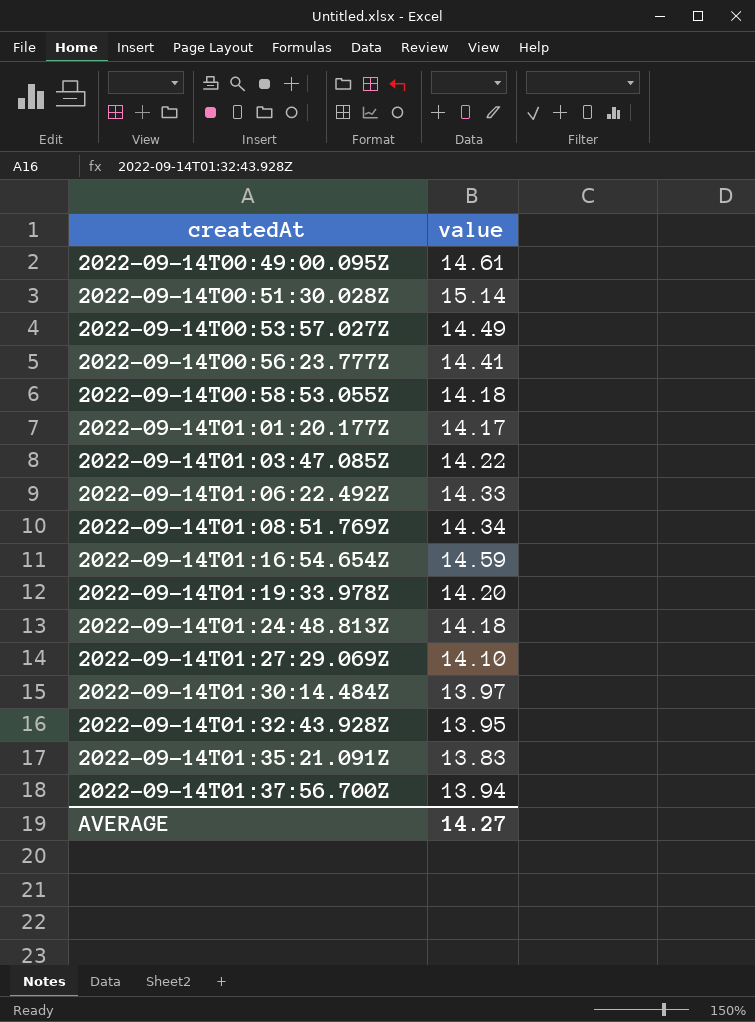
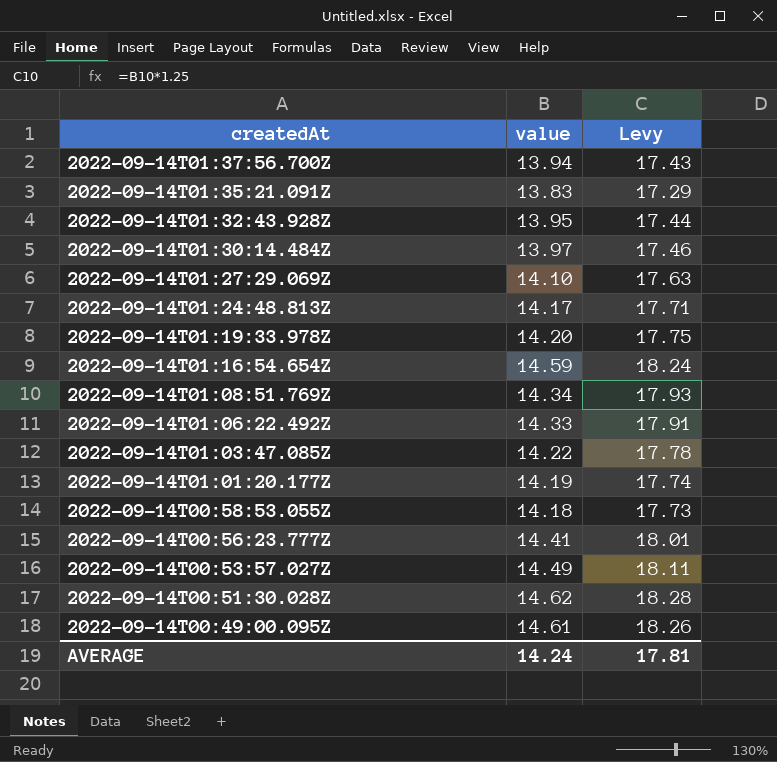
row order: createdAt ascending -> createdAt descending
column Levy | formula: none -> [value] * 1.25
2022-09-14T01:24:48.813Z | value: 14.18 -> 14.17
2022-09-14T01:01:20.177Z | value: 14.17 -> 14.19
2022-09-14T00:51:30.028Z | value: 15.14 -> 14.62
AVERAGE | value: 14.27 -> 14.24

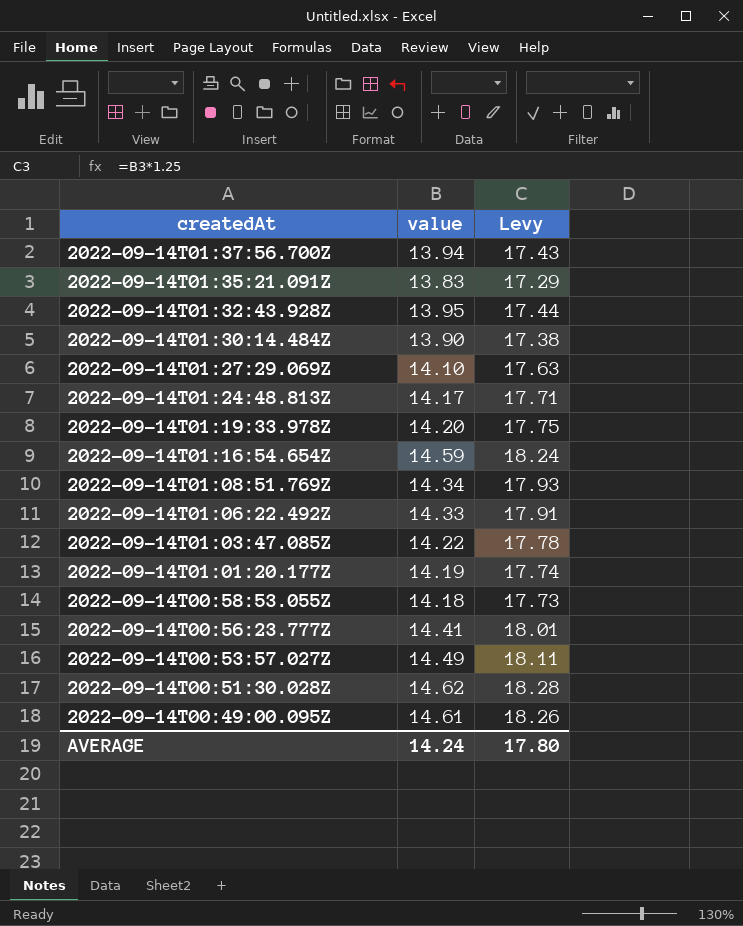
2022-09-14T01:30:14.484Z | value: 13.97 -> 13.90
2022-09-14T01:30:14.484Z | Levy: 17.46 -> 17.38
AVERAGE | Levy: 17.81 -> 17.80

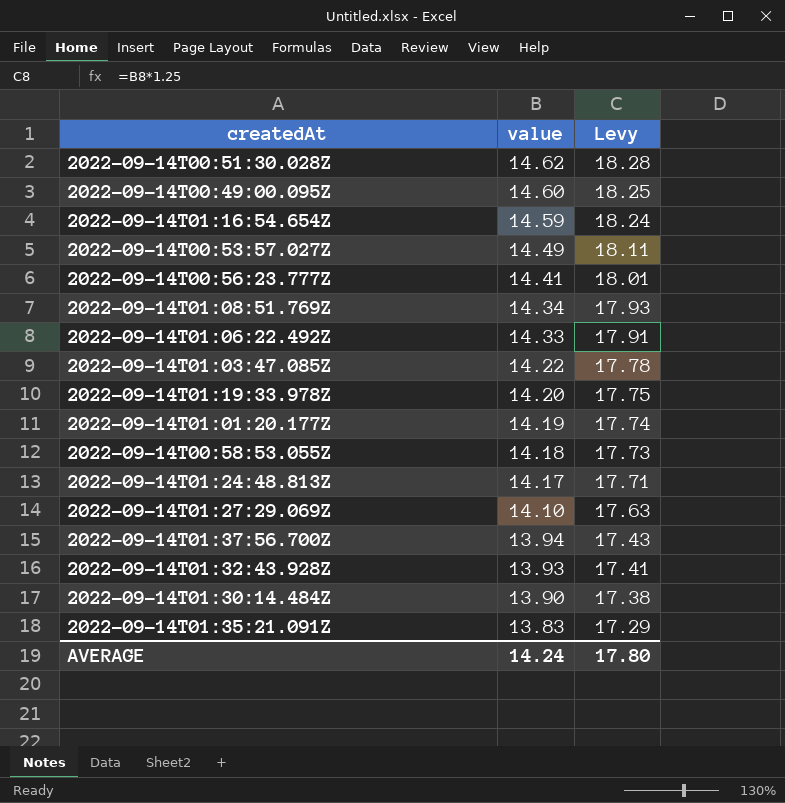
row order: createdAt descending -> value descending
2022-09-14T00:49:00.095Z | value: 14.61 -> 14.60
2022-09-14T00:49:00.095Z | Levy: 18.26 -> 18.25
2022-09-14T01:32:43.928Z | value: 13.95 -> 13.93
2022-09-14T01:32:43.928Z | Levy: 17.44 -> 17.41

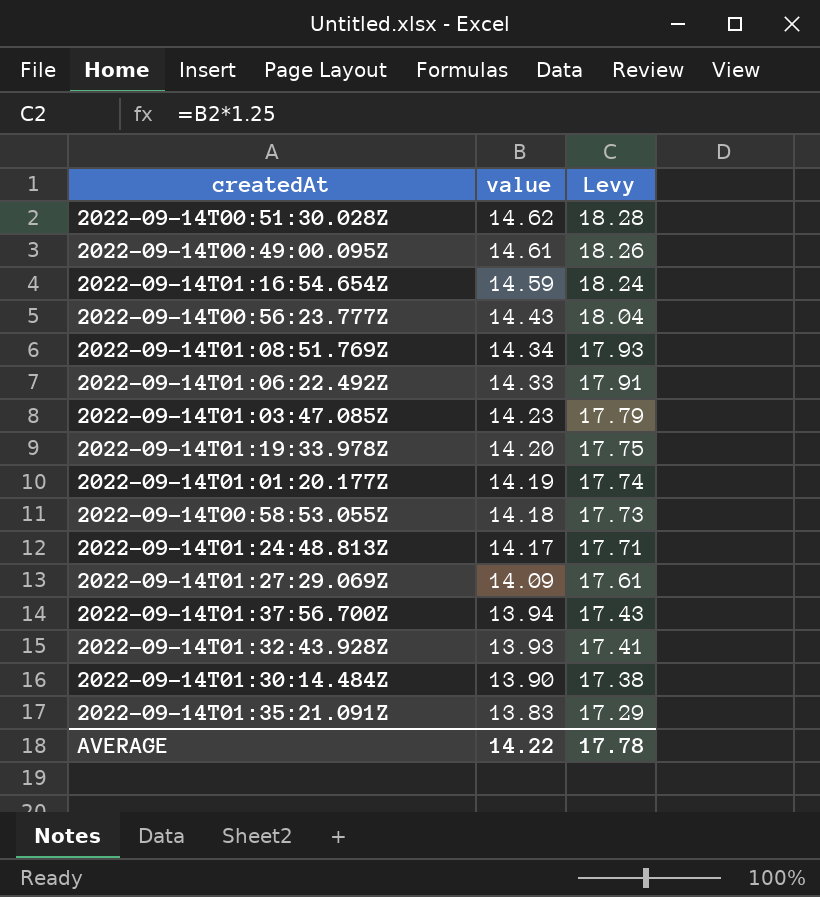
row 2022-09-14T00:53:57.027Z: 14.49 | 18.11 -> none
2022-09-14T00:49:00.095Z | value: 14.60 -> 14.61
2022-09-14T00:49:00.095Z | Levy: 18.25 -> 18.26
2022-09-14T00:56:23.777Z | value: 14.41 -> 14.43
2022-09-14T00:56:23.777Z | Levy: 18.01 -> 18.04
2022-09-14T01:03:47.085Z | value: 14.22 -> 14.23
2022-09-14T01:03:47.085Z | Levy: 17.78 -> 17.79
2022-09-14T01:27:29.069Z | value: 14.10 -> 14.09
2022-09-14T01:27:29.069Z | Levy: 17.63 -> 17.61
AVERAGE | value: 14.24 -> 14.22
AVERAGE | Levy: 17.80 -> 17.78

